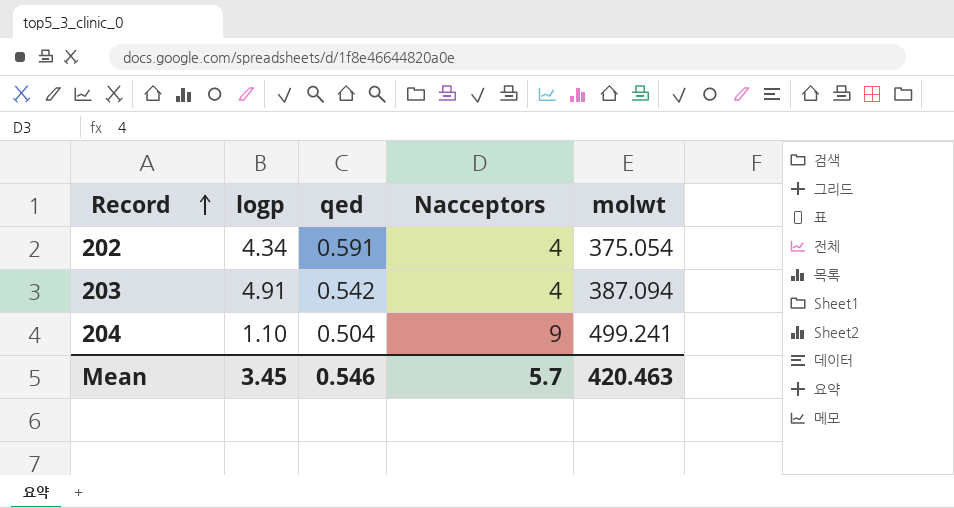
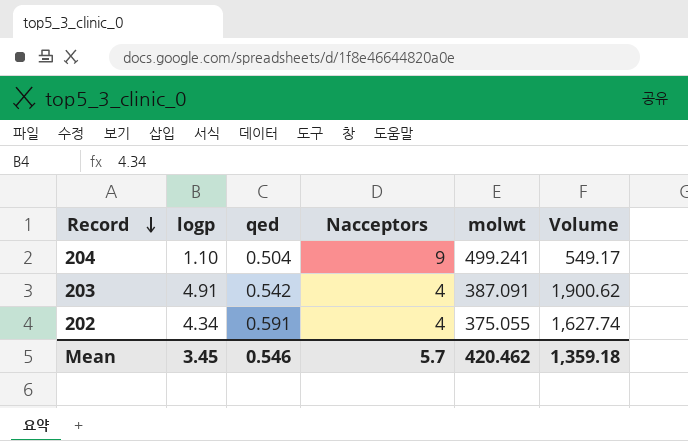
row order: Record ascending -> Record descending
column Volume | formula: none -> [logp] * [molwt]
203 | molwt: 387.094 -> 387.091
202 | molwt: 375.054 -> 375.055
Mean | molwt: 420.463 -> 420.462

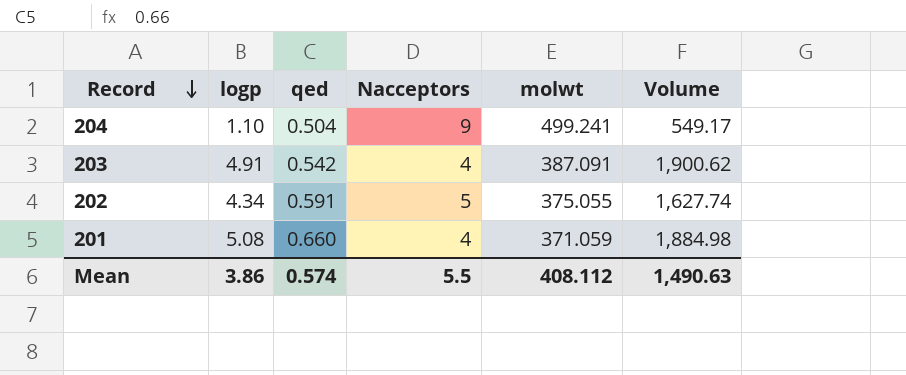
202 | Nacceptors: 4 -> 5
row 201: none -> 5.08 | 0.660 | 4 | 371.059 | 1,884.98
Mean | logp: 3.45 -> 3.86
Mean | qed: 0.546 -> 0.574
Mean | Nacceptors: 5.7 -> 5.5
Mean | molwt: 420.462 -> 408.112
Mean | Volume: 1,359.18 -> 1,490.63

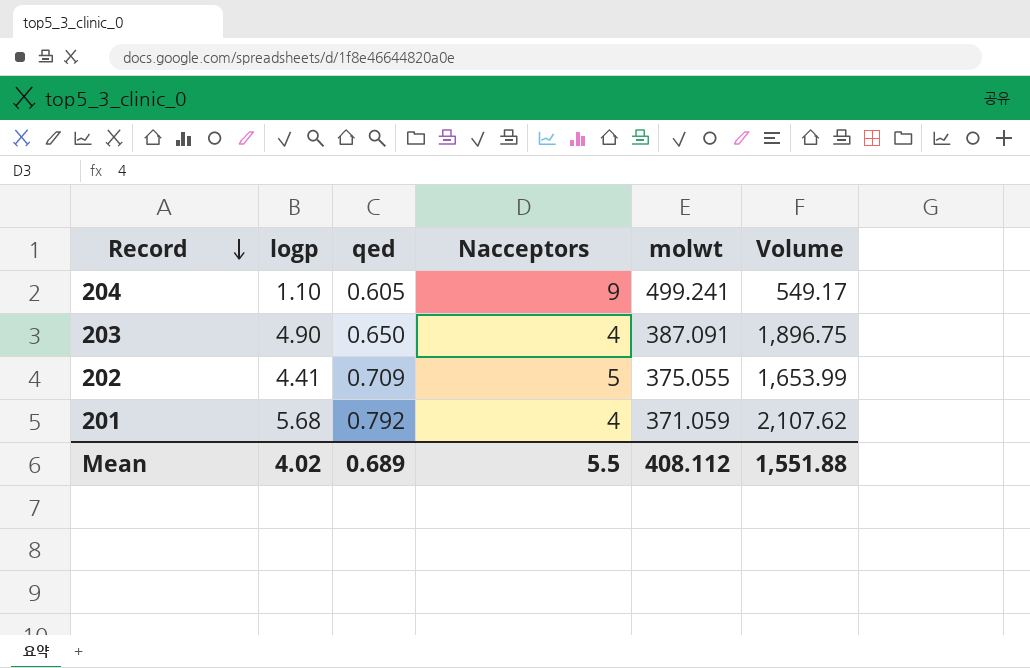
204 | qed: 0.504 -> 0.605
203 | logp: 4.91 -> 4.90
203 | qed: 0.542 -> 0.650
203 | Volume: 1,900.62 -> 1,896.75
202 | logp: 4.34 -> 4.41
202 | qed: 0.591 -> 0.709
202 | Volume: 1,627.74 -> 1,653.99
201 | logp: 5.08 -> 5.68
201 | qed: 0.660 -> 0.792
201 | Volume: 1,884.98 -> 2,107.62
Mean | logp: 3.86 -> 4.02
Mean | qed: 0.574 -> 0.689
Mean | Volume: 1,490.63 -> 1,551.88

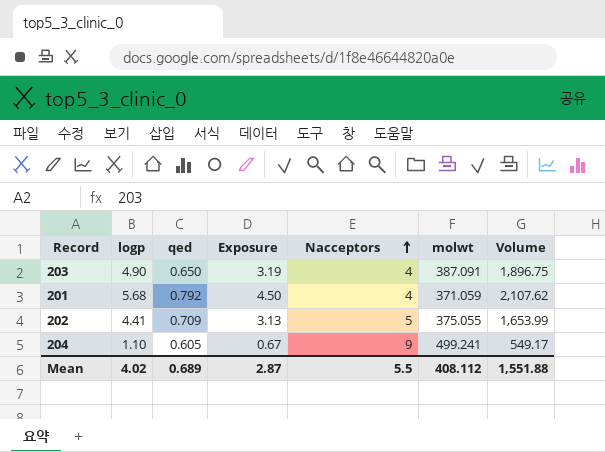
row order: Record descending -> Nacceptors ascending
column Exposure | formula: none -> [logp] * [qed]

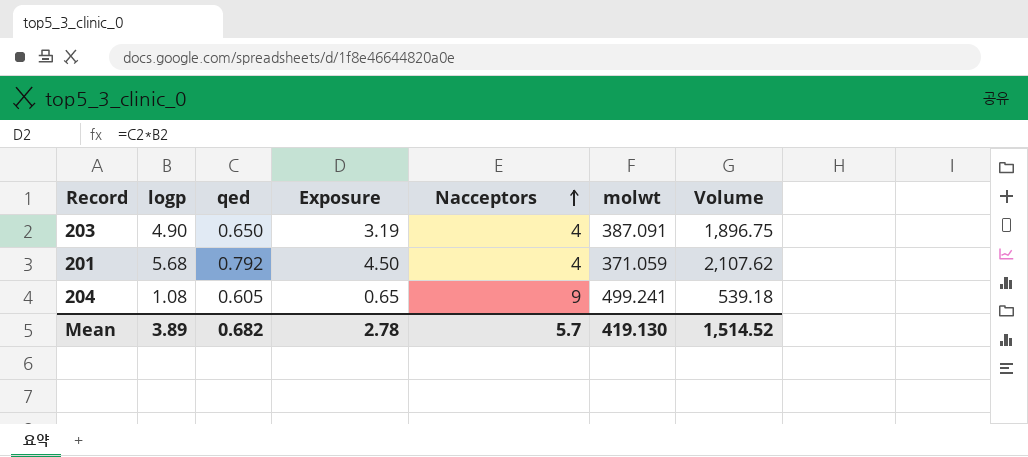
row 202: 4.41 | 0.709 | 3.13 | 5 | 375.055 | 1,653.99 -> none
204 | logp: 1.10 -> 1.08
204 | Exposure: 0.67 -> 0.65
204 | Volume: 549.17 -> 539.18
Mean | logp: 4.02 -> 3.89
Mean | qed: 0.689 -> 0.682
Mean | Exposure: 2.87 -> 2.78
Mean | Nacceptors: 5.5 -> 5.7
Mean | molwt: 408.112 -> 419.130
Mean | Volume: 1,551.88 -> 1,514.52

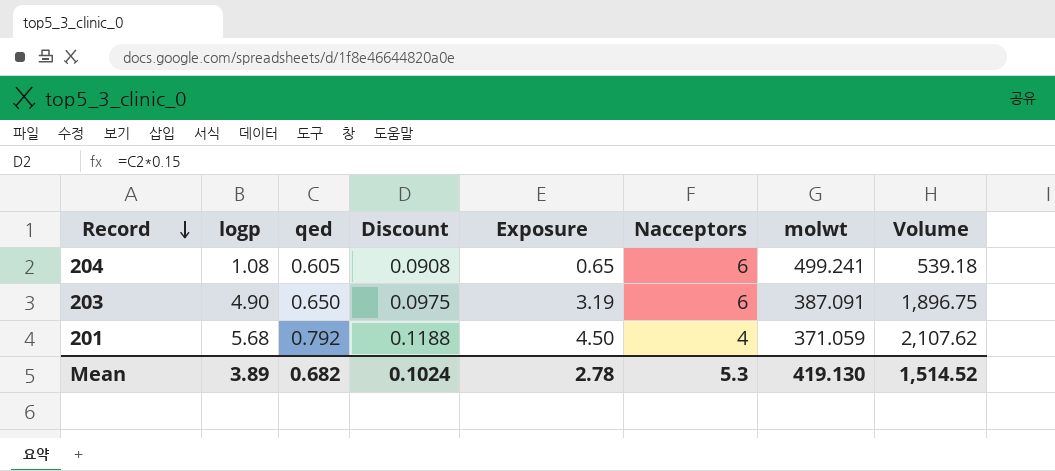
row order: Nacceptors ascending -> Record descending
column Discount | formula: none -> [qed] * 0.15
204 | Nacceptors: 9 -> 6
203 | Nacceptors: 4 -> 6
Mean | Nacceptors: 5.7 -> 5.3

